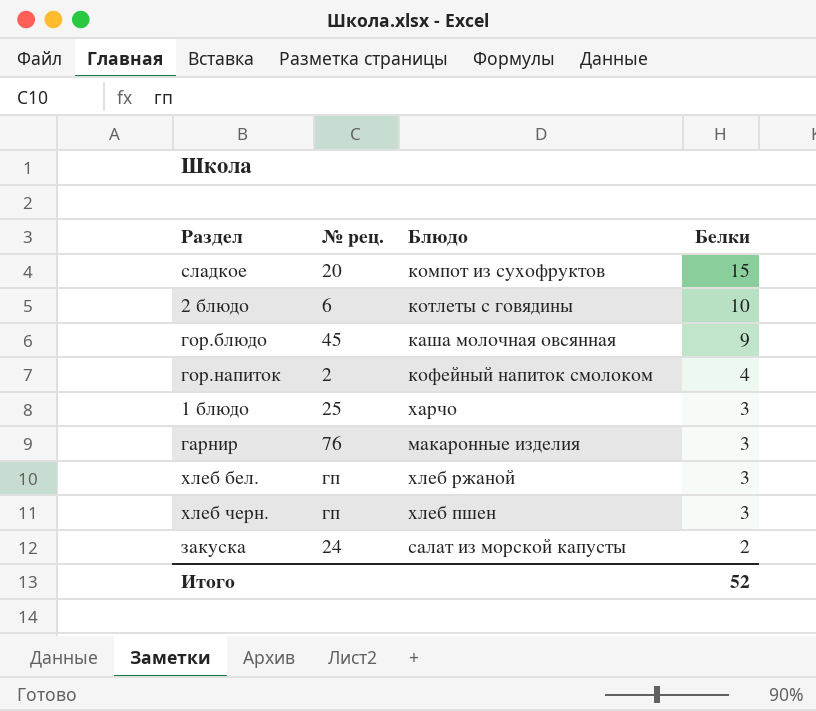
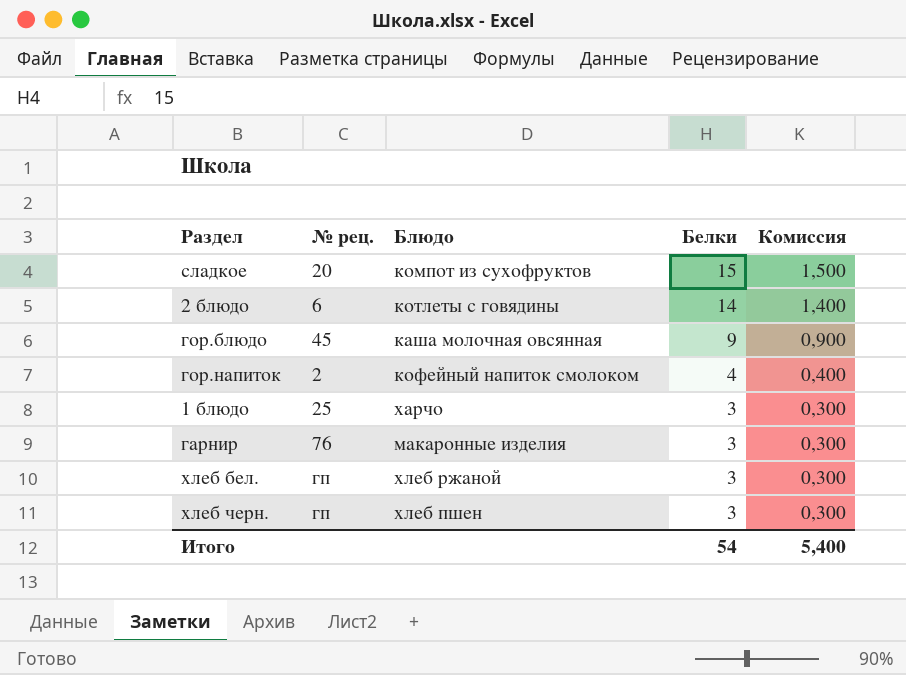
column Комиссия | formula: none -> [Белки] * 0,1
row закуска: 24 | салат из морской капусты | 2 -> none
2 блюдо | Белки: 10 -> 14
Итого | Белки: 52 -> 54

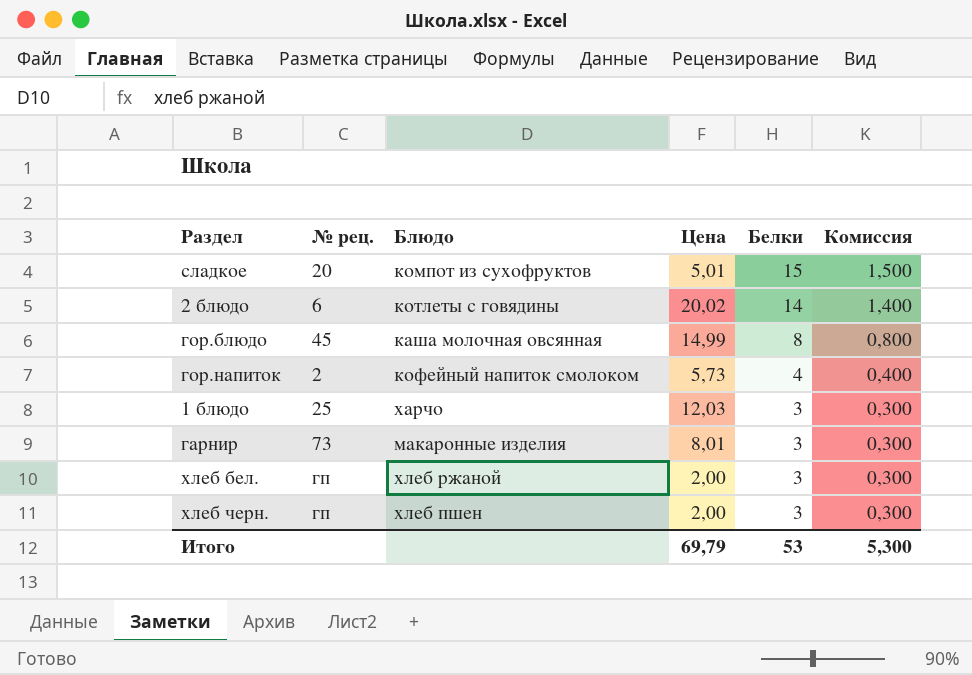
column Цена | position: none -> 4
гор.блюдо | Белки: 9 -> 8
гор.блюдо | Комиссия: 0,900 -> 0,800
гарнир | № рец.: 76 -> 73
Итого | Белки: 54 -> 53
Итого | Комиссия: 5,400 -> 5,300

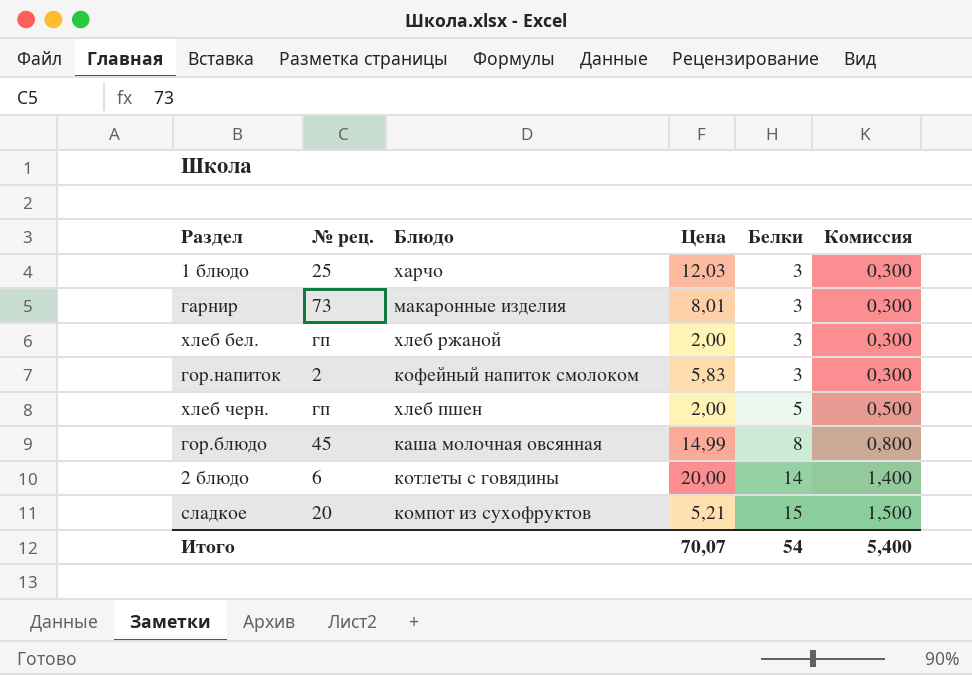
row order: Белки descending -> Белки ascending
гор.напиток | Цена: 5,73 -> 5,83
гор.напиток | Белки: 4 -> 3
гор.напиток | Комиссия: 0,400 -> 0,300
хлеб черн. | Белки: 3 -> 5
хлеб черн. | Комиссия: 0,300 -> 0,500
2 блюдо | Цена: 20,02 -> 20,00
сладкое | Цена: 5,01 -> 5,21
Итого | Цена: 69,79 -> 70,07
Итого | Белки: 53 -> 54
Итого | Комиссия: 5,300 -> 5,400

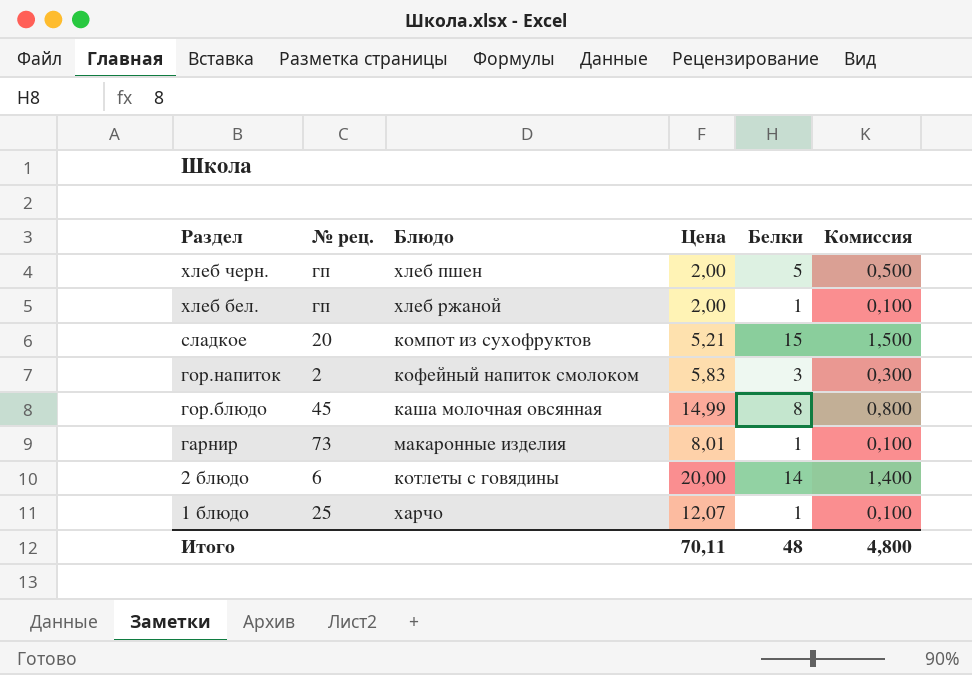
row order: Белки ascending -> Раздел descending
хлеб бел. | Белки: 3 -> 1
хлеб бел. | Комиссия: 0,300 -> 0,100
гарнир | Белки: 3 -> 1
гарнир | Комиссия: 0,300 -> 0,100
1 блюдо | Цена: 12,03 -> 12,07
1 блюдо | Белки: 3 -> 1
1 блюдо | Комиссия: 0,300 -> 0,100
Итого | Цена: 70,07 -> 70,11
Итого | Белки: 54 -> 48
Итого | Комиссия: 5,400 -> 4,800

